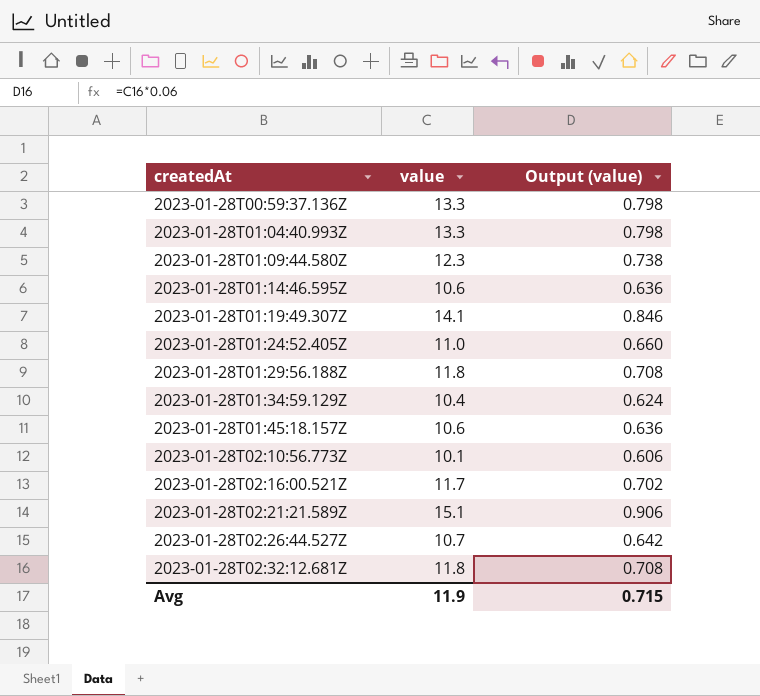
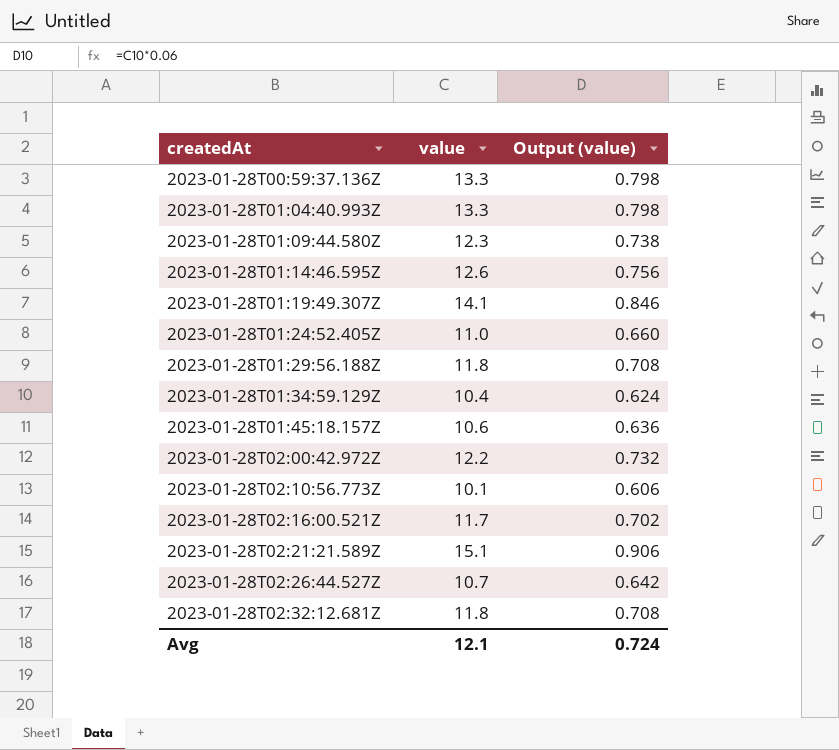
2023-01-28T01:14:46.595Z | value: 10.6 -> 12.6
2023-01-28T01:14:46.595Z | Output (value): 0.636 -> 0.756
row 2023-01-28T02:00:42.972Z: none -> 12.2 | 0.732
Avg | value: 11.9 -> 12.1
Avg | Output (value): 0.715 -> 0.724

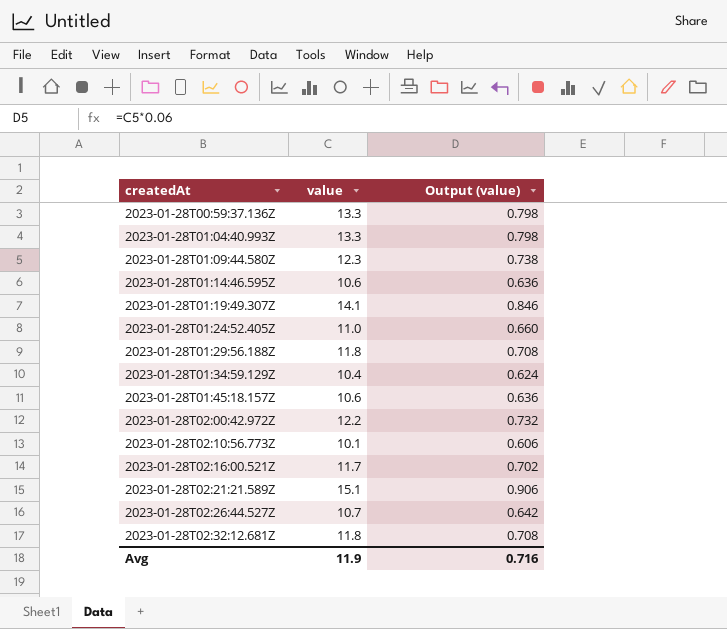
2023-01-28T01:14:46.595Z | value: 12.6 -> 10.6
2023-01-28T01:14:46.595Z | Output (value): 0.756 -> 0.636
Avg | value: 12.1 -> 11.9
Avg | Output (value): 0.724 -> 0.716

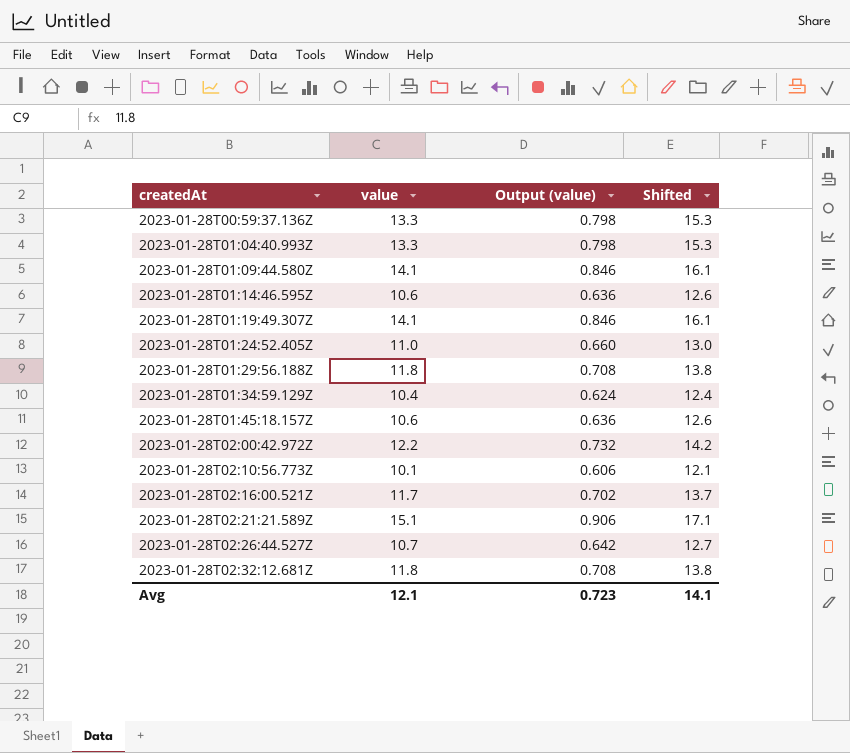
column Shifted | formula: none -> [value] + 2
2023-01-28T01:09:44.580Z | value: 12.3 -> 14.1
2023-01-28T01:09:44.580Z | Output (value): 0.738 -> 0.846
Avg | value: 11.9 -> 12.1
Avg | Output (value): 0.716 -> 0.723

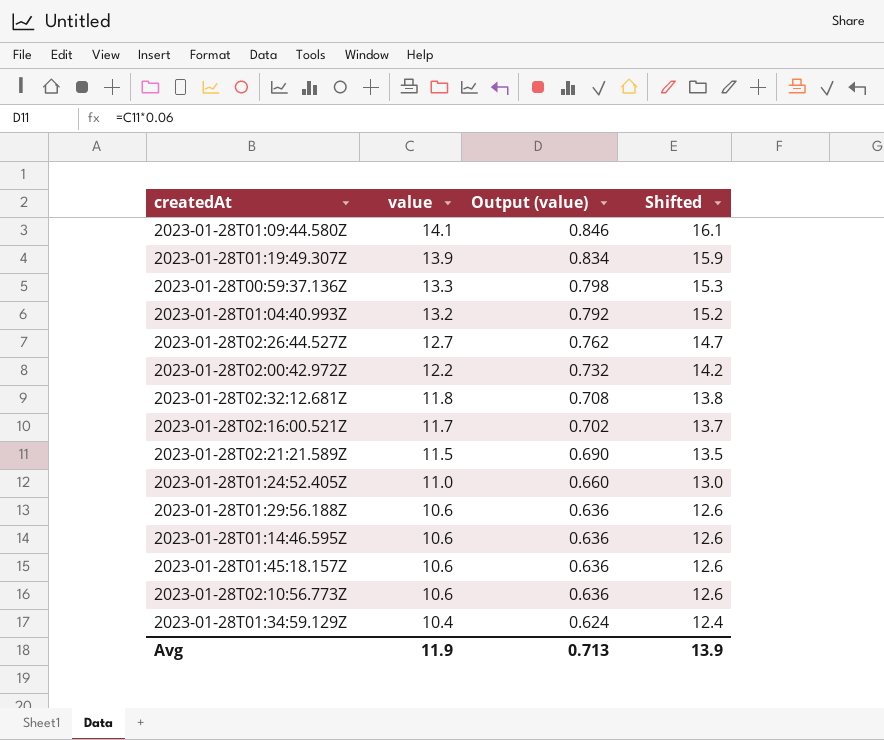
row order: createdAt ascending -> value descending
2023-01-28T01:19:49.307Z | value: 14.1 -> 13.9
2023-01-28T01:19:49.307Z | Output (value): 0.846 -> 0.834
2023-01-28T01:19:49.307Z | Shifted: 16.1 -> 15.9
2023-01-28T01:04:40.993Z | value: 13.3 -> 13.2
2023-01-28T01:04:40.993Z | Output (value): 0.798 -> 0.792
2023-01-28T01:04:40.993Z | Shifted: 15.3 -> 15.2
2023-01-28T02:26:44.527Z | value: 10.7 -> 12.7
2023-01-28T02:26:44.527Z | Output (value): 0.642 -> 0.762
2023-01-28T02:26:44.527Z | Shifted: 12.7 -> 14.7
2023-01-28T02:21:21.589Z | value: 15.1 -> 11.5
2023-01-28T02:21:21.589Z | Output (value): 0.906 -> 0.690
2023-01-28T02:21:21.589Z | Shifted: 17.1 -> 13.5
2023-01-28T01:29:56.188Z | value: 11.8 -> 10.6
2023-01-28T01:29:56.188Z | Output (value): 0.708 -> 0.636
2023-01-28T01:29:56.188Z | Shifted: 13.8 -> 12.6
2023-01-28T02:10:56.773Z | value: 10.1 -> 10.6
2023-01-28T02:10:56.773Z | Output (value): 0.606 -> 0.636
2023-01-28T02:10:56.773Z | Shifted: 12.1 -> 12.6
Avg | value: 12.1 -> 11.9
Avg | Output (value): 0.723 -> 0.713
Avg | Shifted: 14.1 -> 13.9

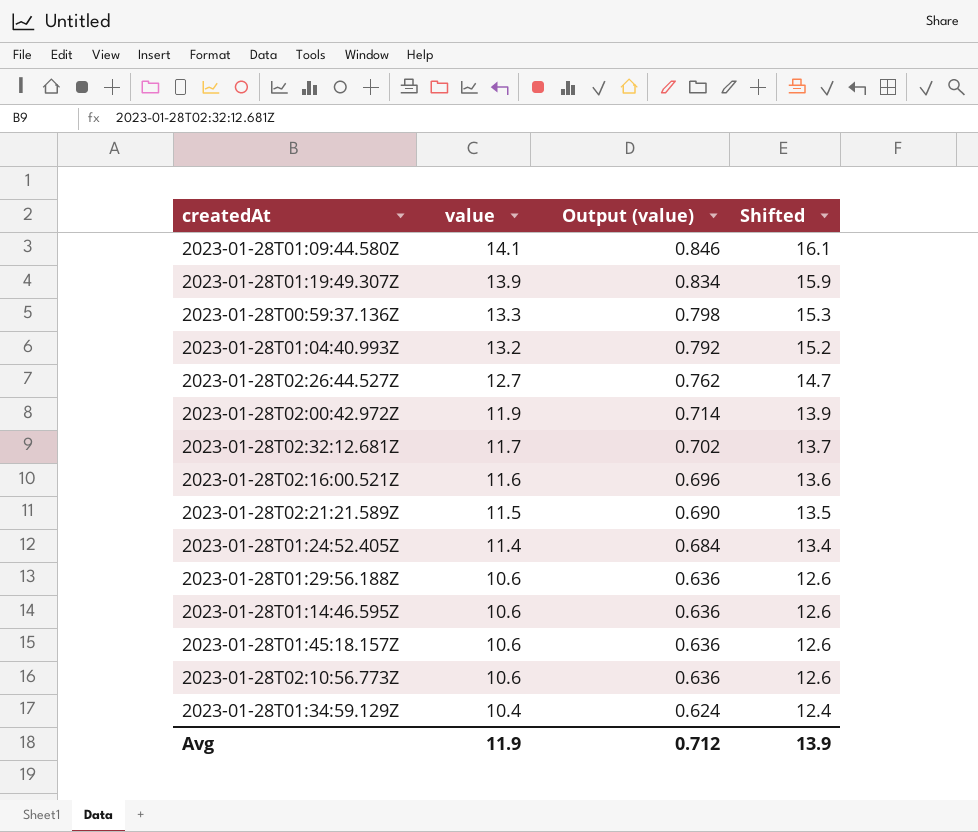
2023-01-28T02:00:42.972Z | value: 12.2 -> 11.9
2023-01-28T02:00:42.972Z | Output (value): 0.732 -> 0.714
2023-01-28T02:00:42.972Z | Shifted: 14.2 -> 13.9
2023-01-28T02:32:12.681Z | value: 11.8 -> 11.7
2023-01-28T02:32:12.681Z | Output (value): 0.708 -> 0.702
2023-01-28T02:32:12.681Z | Shifted: 13.8 -> 13.7
2023-01-28T02:16:00.521Z | value: 11.7 -> 11.6
2023-01-28T02:16:00.521Z | Output (value): 0.702 -> 0.696
2023-01-28T02:16:00.521Z | Shifted: 13.7 -> 13.6
2023-01-28T01:24:52.405Z | value: 11.0 -> 11.4
2023-01-28T01:24:52.405Z | Output (value): 0.660 -> 0.684
2023-01-28T01:24:52.405Z | Shifted: 13.0 -> 13.4
Avg | Output (value): 0.713 -> 0.712

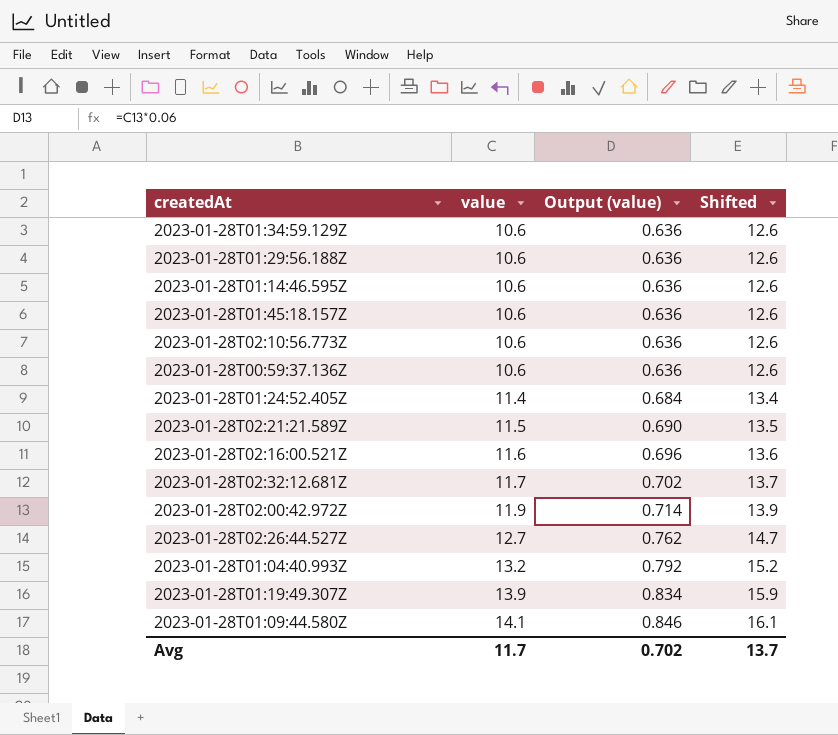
row order: value descending -> value ascending
2023-01-28T01:34:59.129Z | value: 10.4 -> 10.6
2023-01-28T01:34:59.129Z | Output (value): 0.624 -> 0.636
2023-01-28T01:34:59.129Z | Shifted: 12.4 -> 12.6
2023-01-28T00:59:37.136Z | value: 13.3 -> 10.6
2023-01-28T00:59:37.136Z | Output (value): 0.798 -> 0.636
2023-01-28T00:59:37.136Z | Shifted: 15.3 -> 12.6
Avg | value: 11.9 -> 11.7
Avg | Output (value): 0.712 -> 0.702
Avg | Shifted: 13.9 -> 13.7

